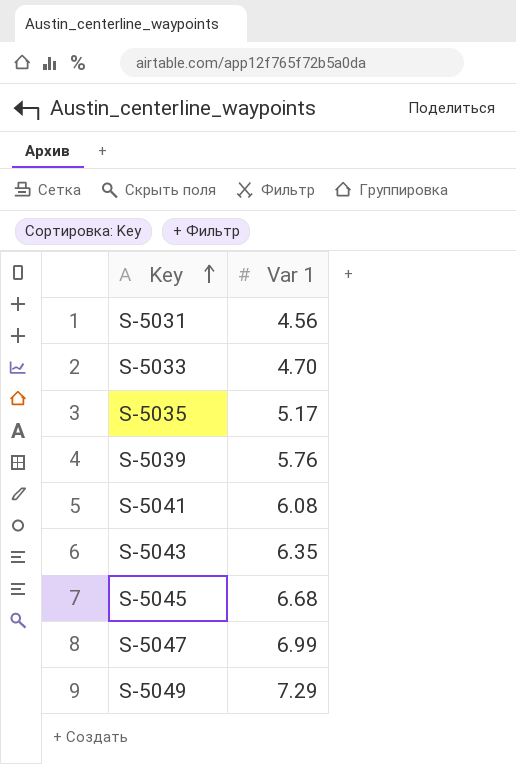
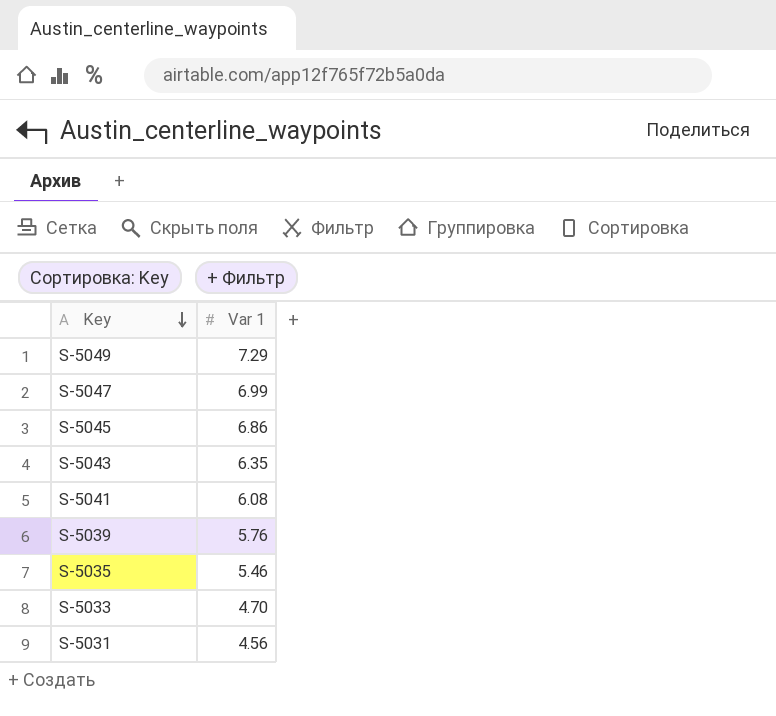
row order: Key ascending -> Key descending
S-5045 | Var 1: 6.68 -> 6.86
S-5035 | Var 1: 5.17 -> 5.46

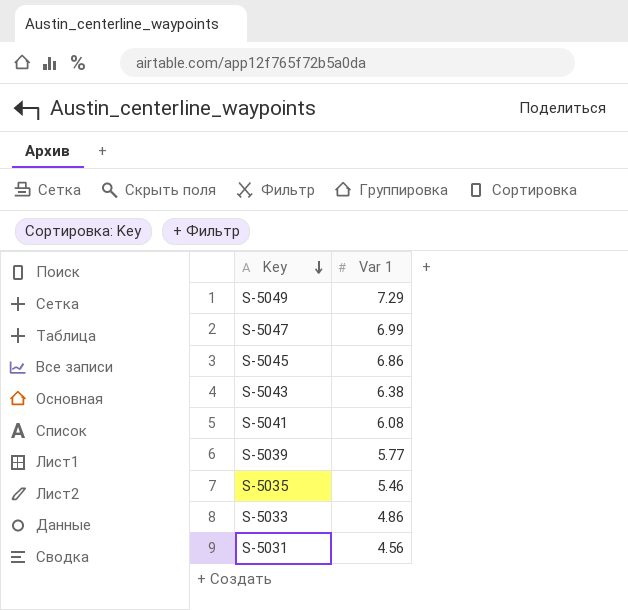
S-5043 | Var 1: 6.35 -> 6.38
S-5039 | Var 1: 5.76 -> 5.77
S-5033 | Var 1: 4.70 -> 4.86

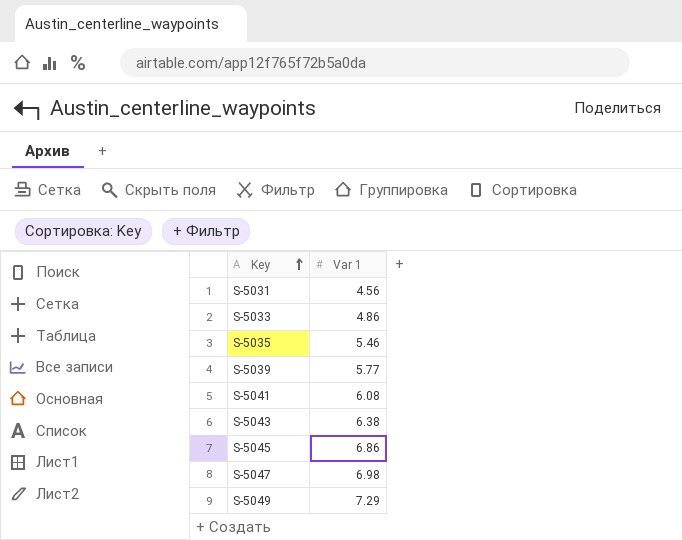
row order: Key descending -> Key ascending
S-5047 | Var 1: 6.99 -> 6.98

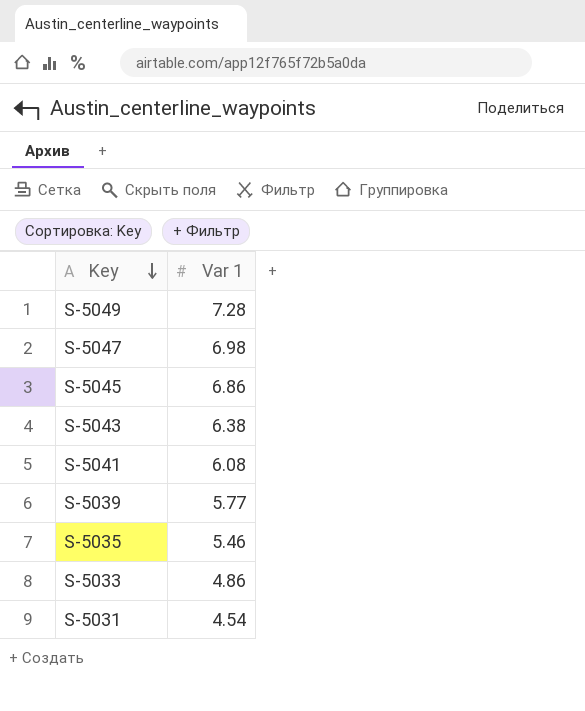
row order: Key ascending -> Key descending
S-5049 | Var 1: 7.29 -> 7.28
S-5031 | Var 1: 4.56 -> 4.54

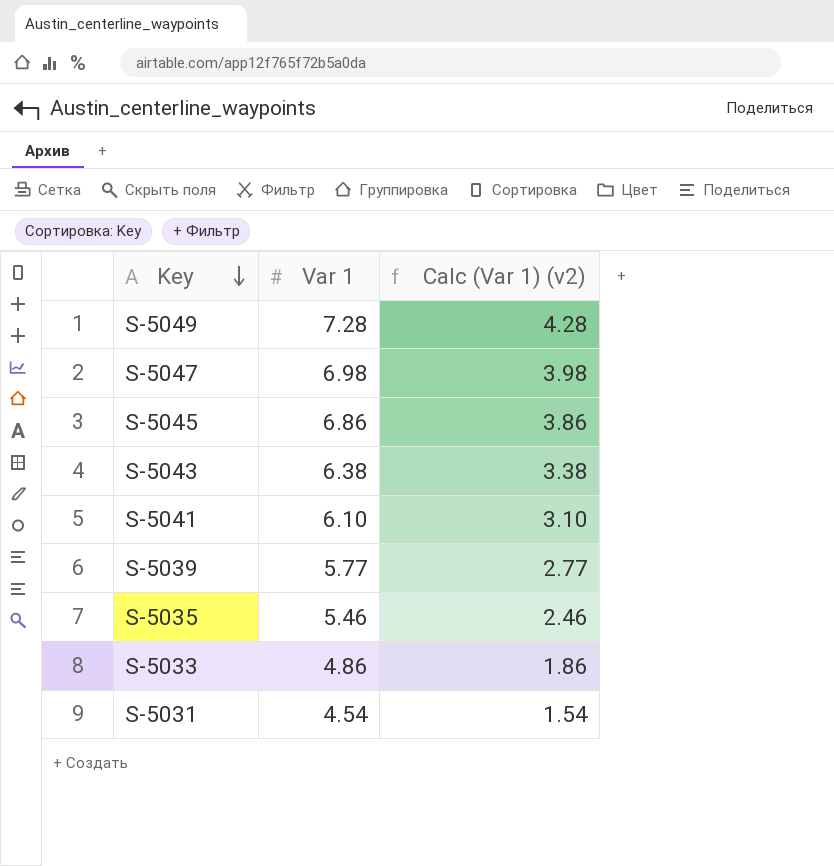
column Calc (Var 1) (v2) | formula: none -> [Var 1] - 3
S-5041 | Var 1: 6.08 -> 6.10

